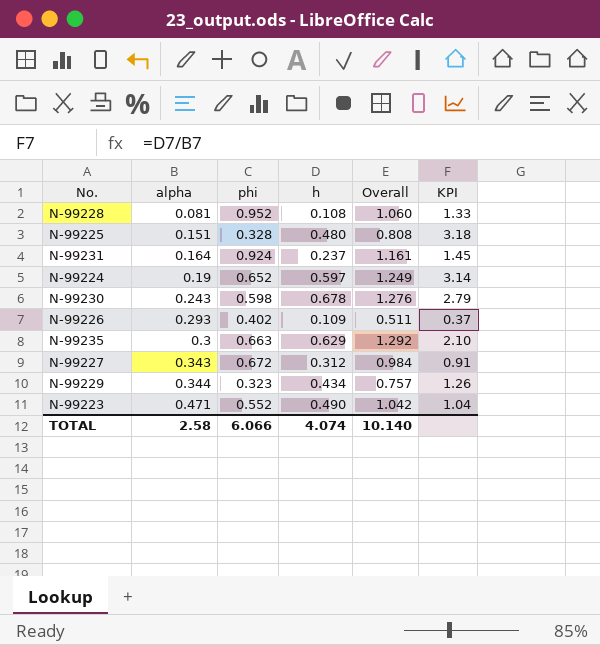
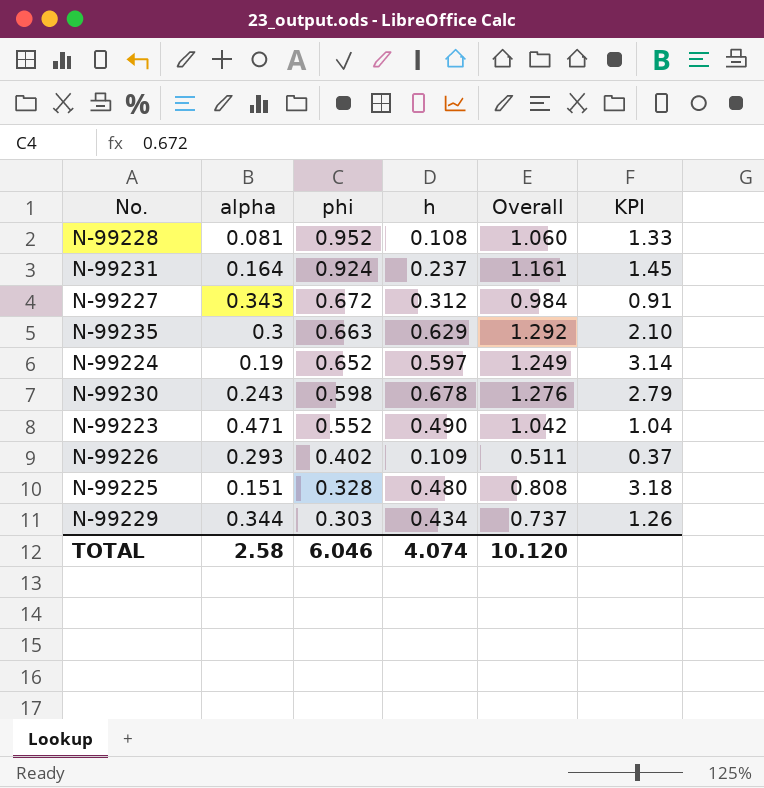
row order: alpha ascending -> phi descending
N-99229 | phi: 0.323 -> 0.303
N-99229 | Overall: 0.757 -> 0.737
TOTAL | phi: 6.066 -> 6.046
TOTAL | Overall: 10.140 -> 10.120

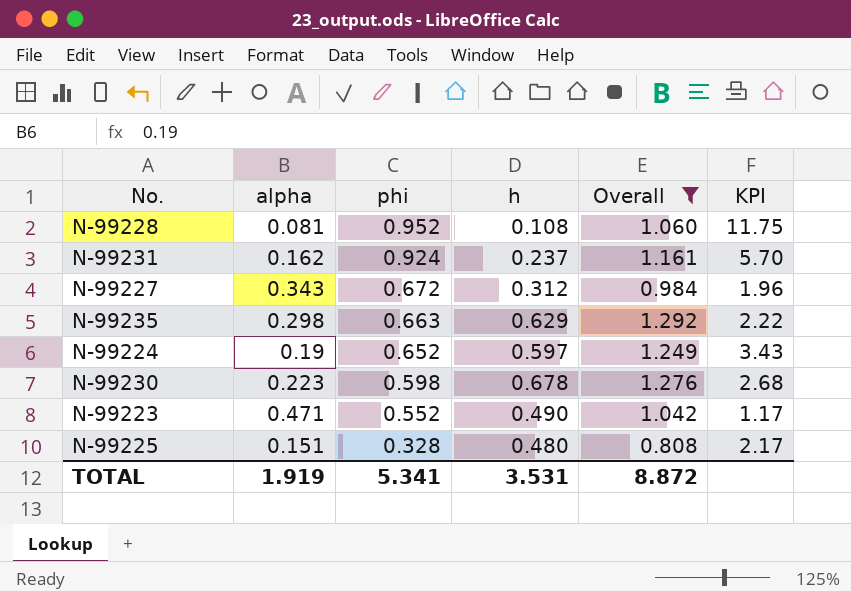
filter: none -> Overall >= 0.808
column KPI | formula: [h] / [alpha] -> [phi] / [alpha]
N-99231 | alpha: 0.164 -> 0.162
N-99235 | alpha: 0.3 -> 0.298
N-99230 | alpha: 0.243 -> 0.223
TOTAL | alpha: 2.58 -> 1.919
TOTAL | phi: 6.046 -> 5.341
TOTAL | h: 4.074 -> 3.531
TOTAL | Overall: 10.120 -> 8.872

